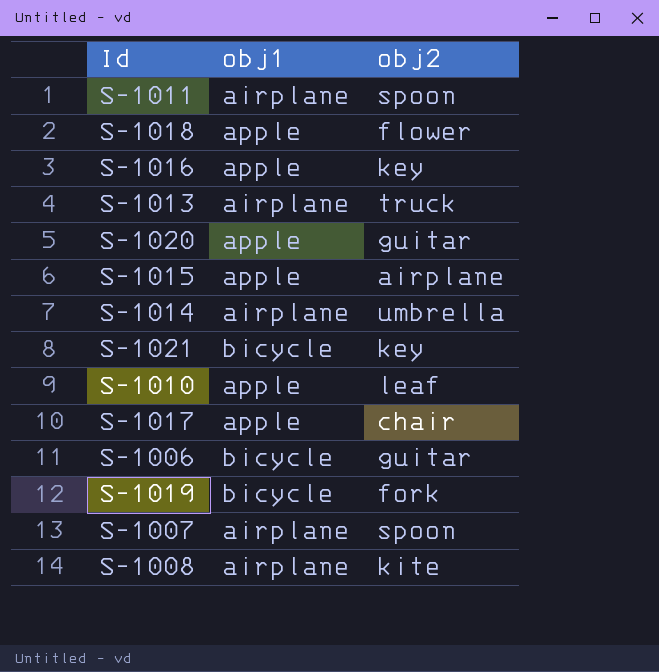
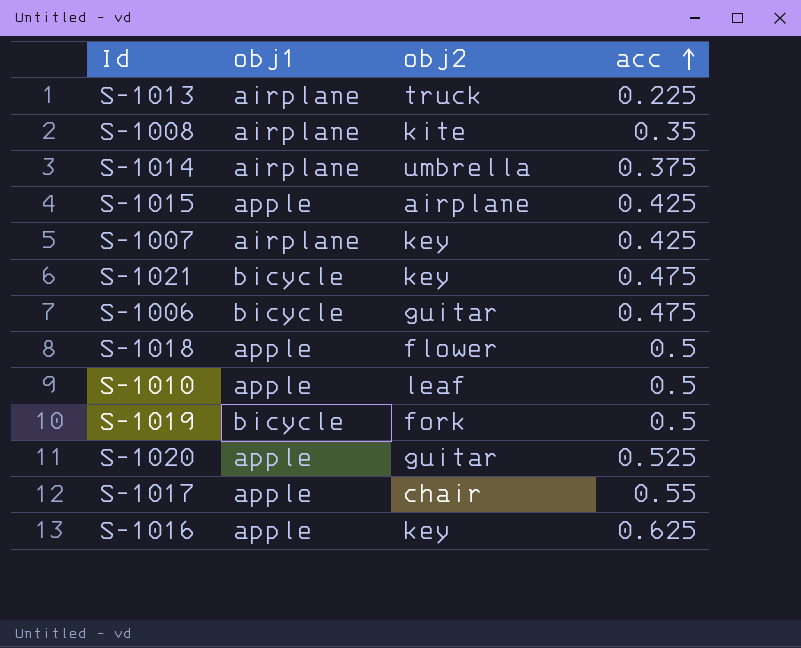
row order: none -> acc ascending
column acc | position: none -> 4
row S-1011: airplane | spoon -> none
S-1007 | obj2: spoon -> key

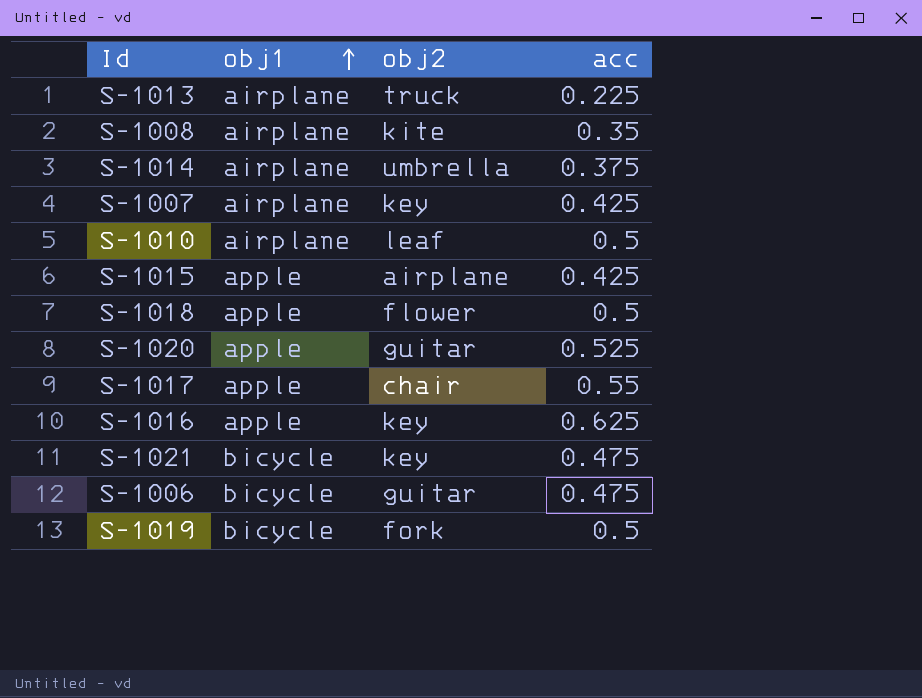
row order: acc ascending -> obj1 ascending
S-1010 | obj1: apple -> airplane

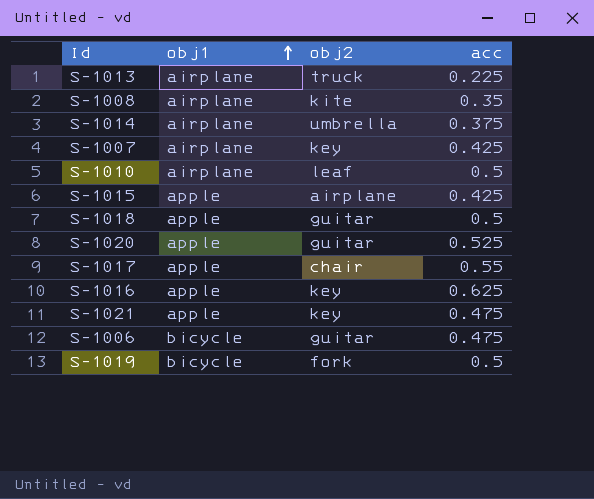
S-1018 | obj2: flower -> guitar
S-1021 | obj1: bicycle -> apple

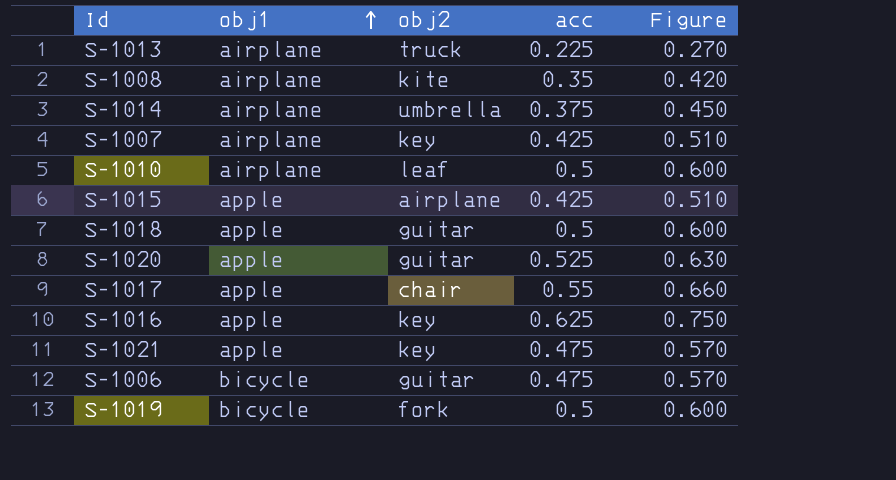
column Figure | formula: none -> [acc] * 1.2

